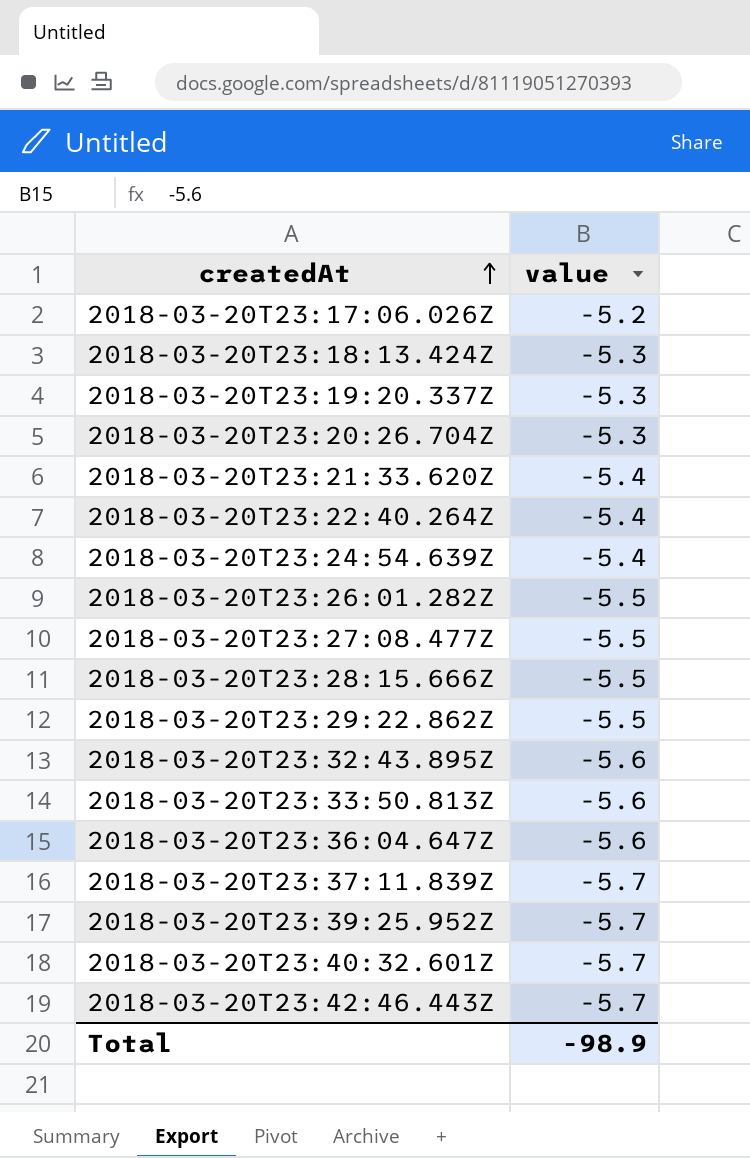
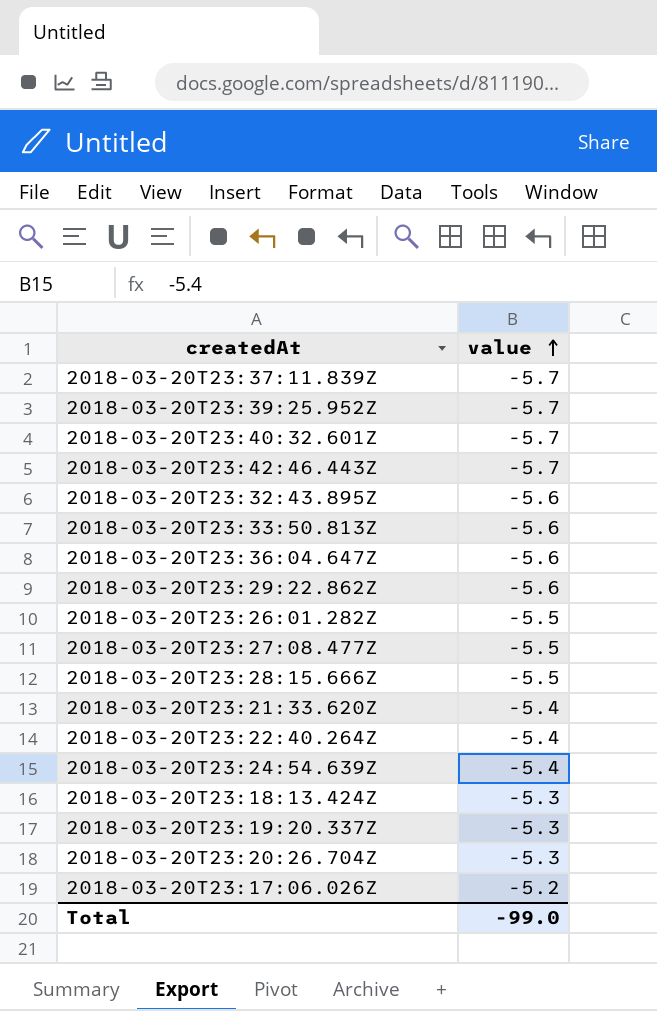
row order: createdAt ascending -> value ascending
2018-03-20T23:29:22.862Z | value: -5.5 -> -5.6
Total | value: -98.9 -> -99.0

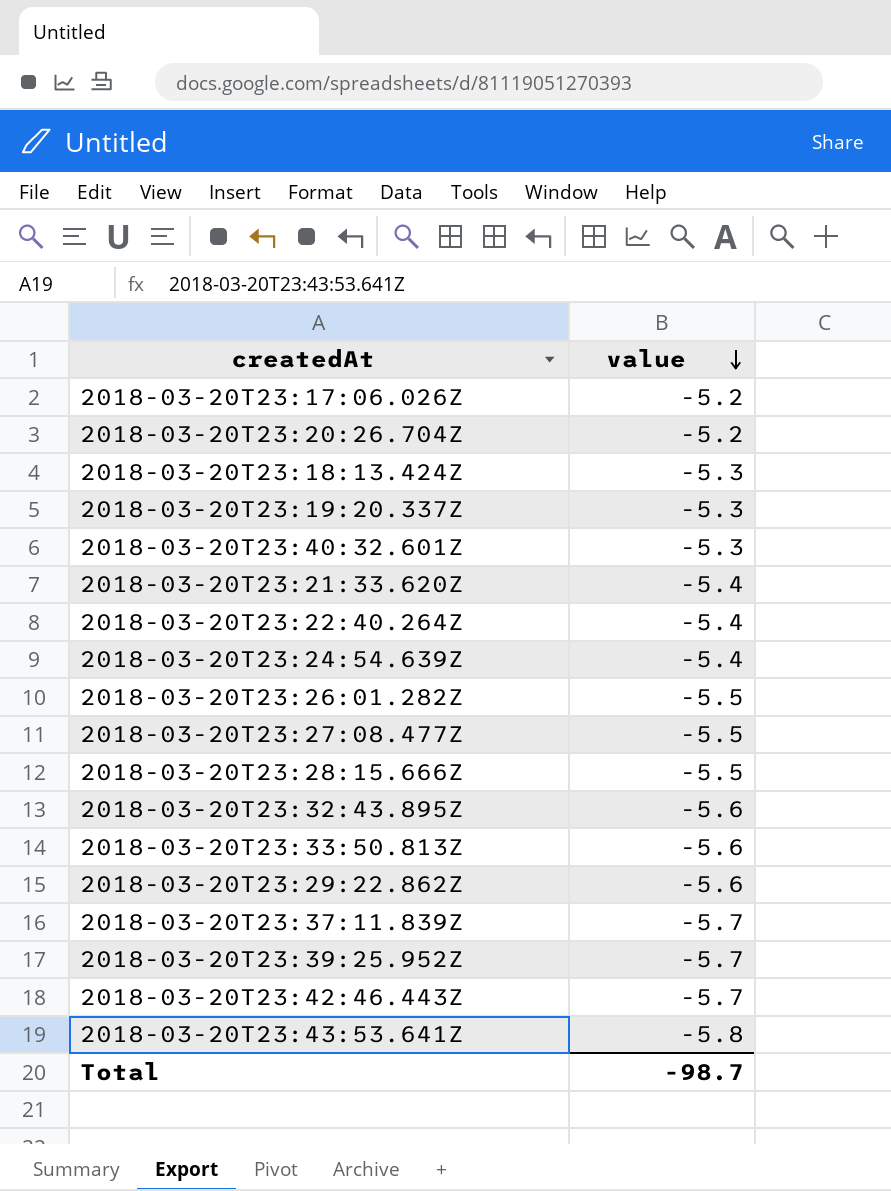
row order: value ascending -> value descending
row 2018-03-20T23:36:04.647Z: -5.6 -> none
2018-03-20T23:20:26.704Z | value: -5.3 -> -5.2
2018-03-20T23:40:32.601Z | value: -5.7 -> -5.3
row 2018-03-20T23:43:53.641Z: none -> -5.8
Total | value: -99.0 -> -98.7

